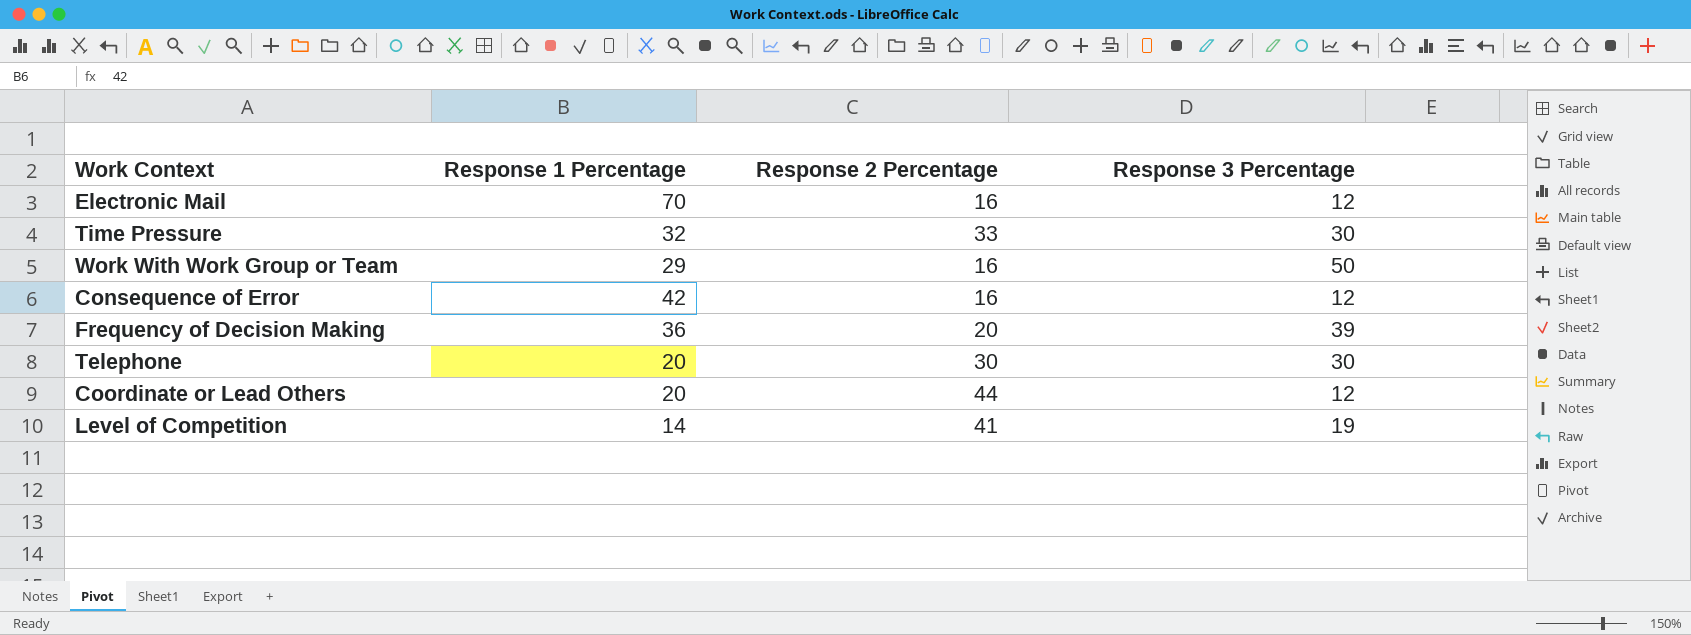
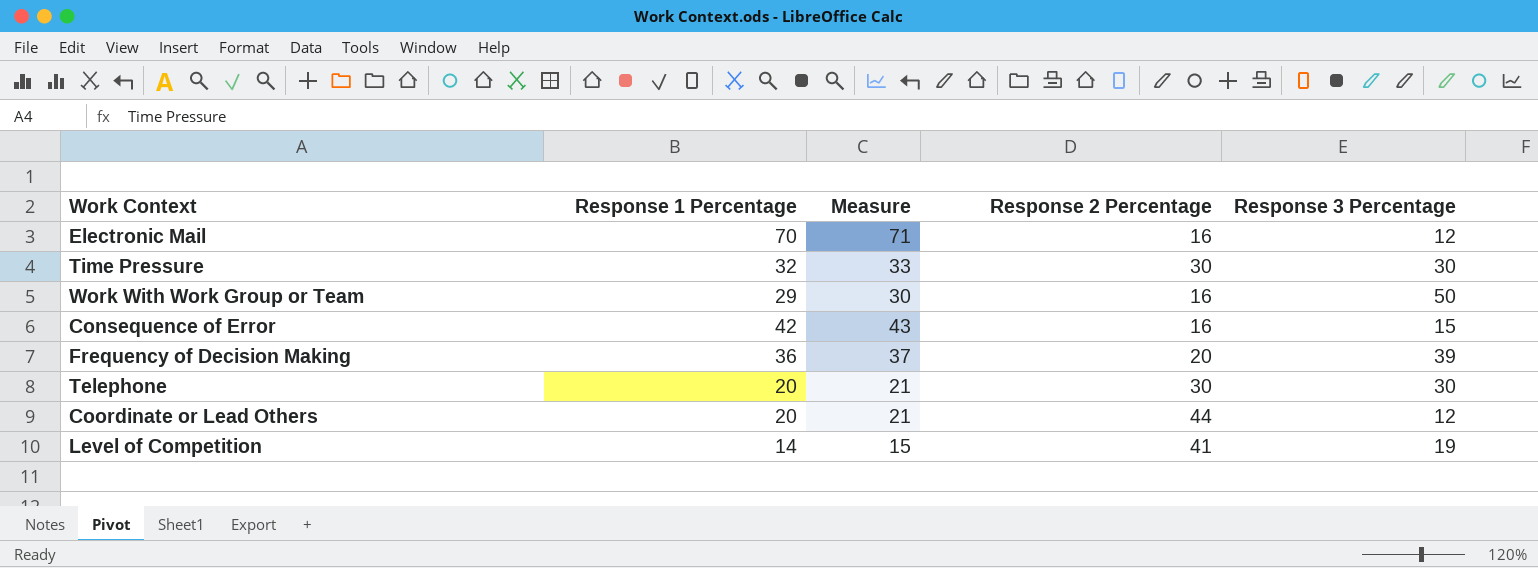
column Measure | formula: none -> [Response 1 Percentage] + 1
Time Pressure | Response 2 Percentage: 33 -> 30
Consequence of Error | Response 3 Percentage: 12 -> 15

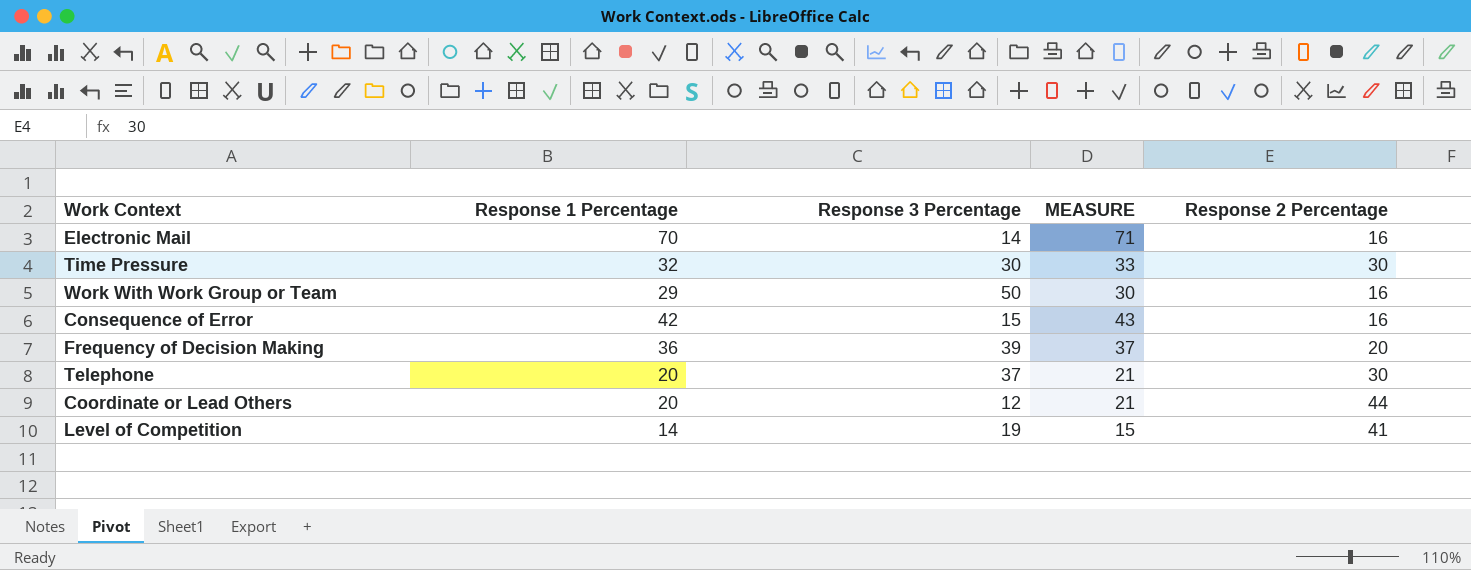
column Response 3 Percentage | position: 5 -> 3
column name: Measure -> MEASURE
Electronic Mail | Response 3 Percentage: 12 -> 14
Telephone | Response 3 Percentage: 30 -> 37

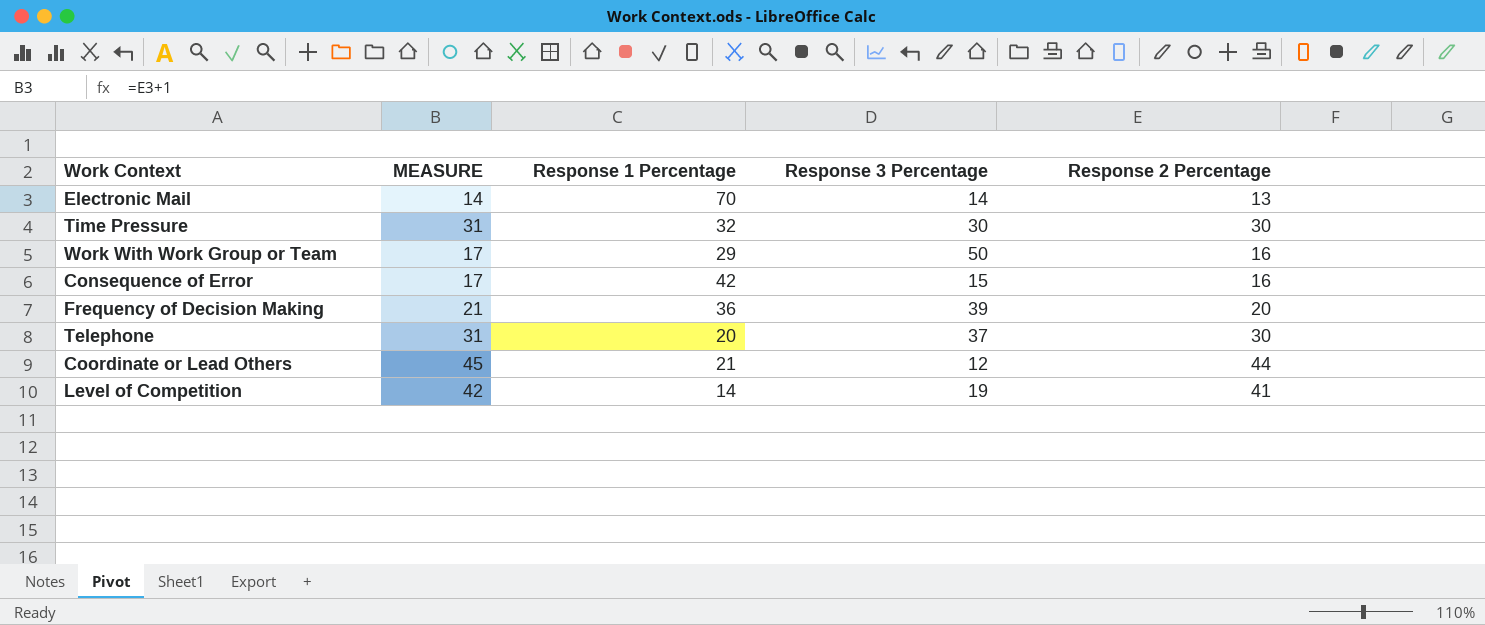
column MEASURE | formula: [Response 1 Percentage] + 1 -> [Response 2 Percentage] + 1
column MEASURE | position: 4 -> 2
Electronic Mail | Response 2 Percentage: 16 -> 13
Coordinate or Lead Others | Response 1 Percentage: 20 -> 21

